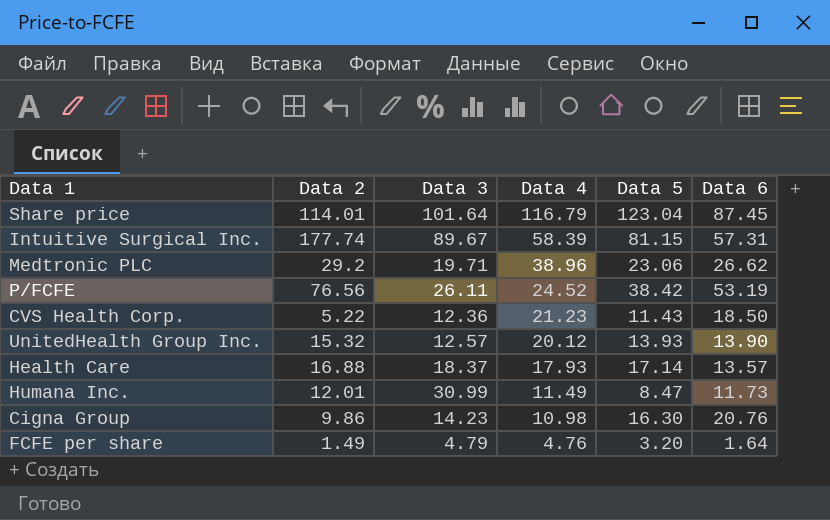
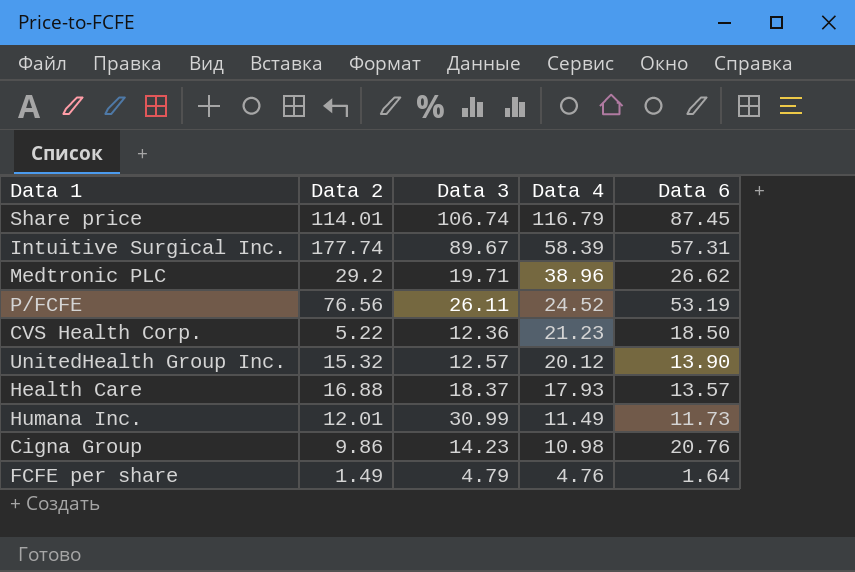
column Data 5 | position: 5 -> none
Share price | Data 3: 101.64 -> 106.74

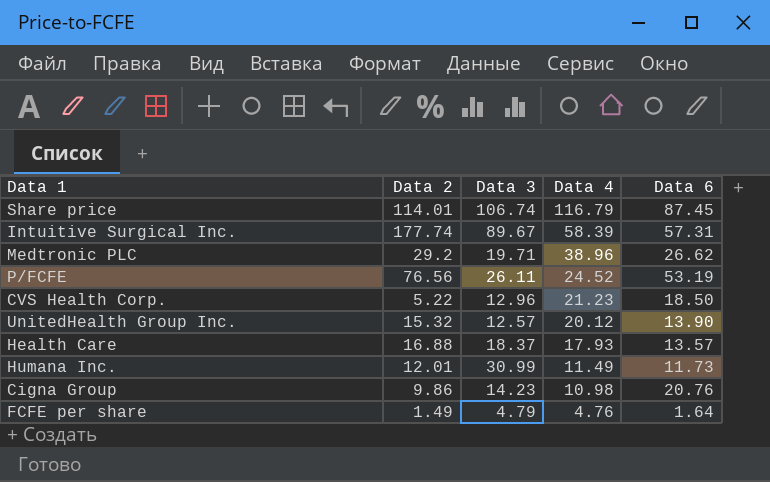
CVS Health Corp. | Data 3: 12.36 -> 12.96

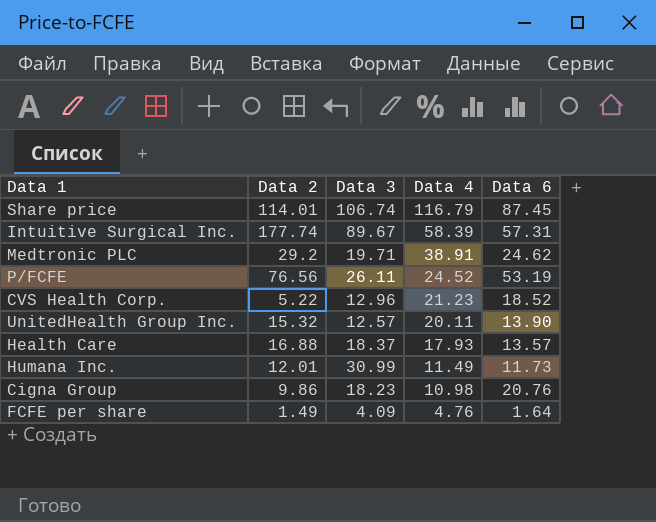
Medtronic PLC | Data 4: 38.96 -> 38.91
Medtronic PLC | Data 6: 26.62 -> 24.62
CVS Health Corp. | Data 6: 18.50 -> 18.52
UnitedHealth Group Inc. | Data 4: 20.12 -> 20.11
Cigna Group | Data 3: 14.23 -> 18.23
FCFE per share | Data 3: 4.79 -> 4.09

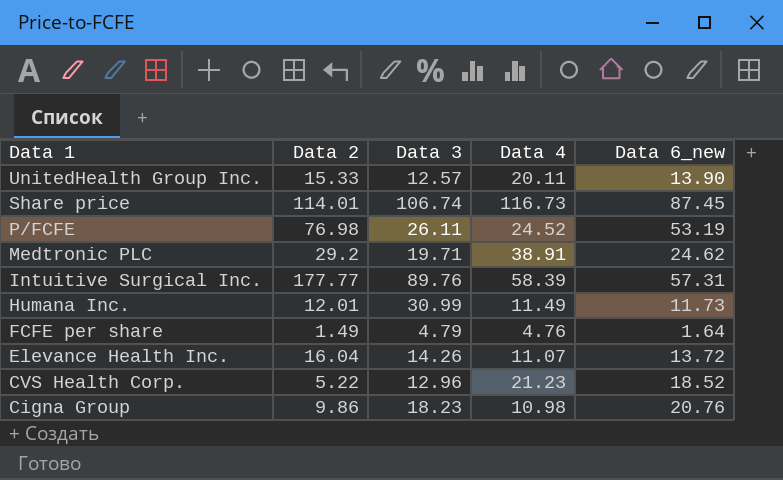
row order: Data 4 descending -> Data 1 descending
column name: Data 6 -> Data 6_new
row Health Care: 16.88 | 18.37 | 17.93 | 13.57 -> none
UnitedHealth Group Inc. | Data 2: 15.32 -> 15.33
Share price | Data 4: 116.79 -> 116.73
P/FCFE | Data 2: 76.56 -> 76.98
Intuitive Surgical Inc. | Data 2: 177.74 -> 177.77
Intuitive Surgical Inc. | Data 3: 89.67 -> 89.76
FCFE per share | Data 3: 4.09 -> 4.79
row Elevance Health Inc.: none -> 16.04 | 14.26 | 11.07 | 13.72

